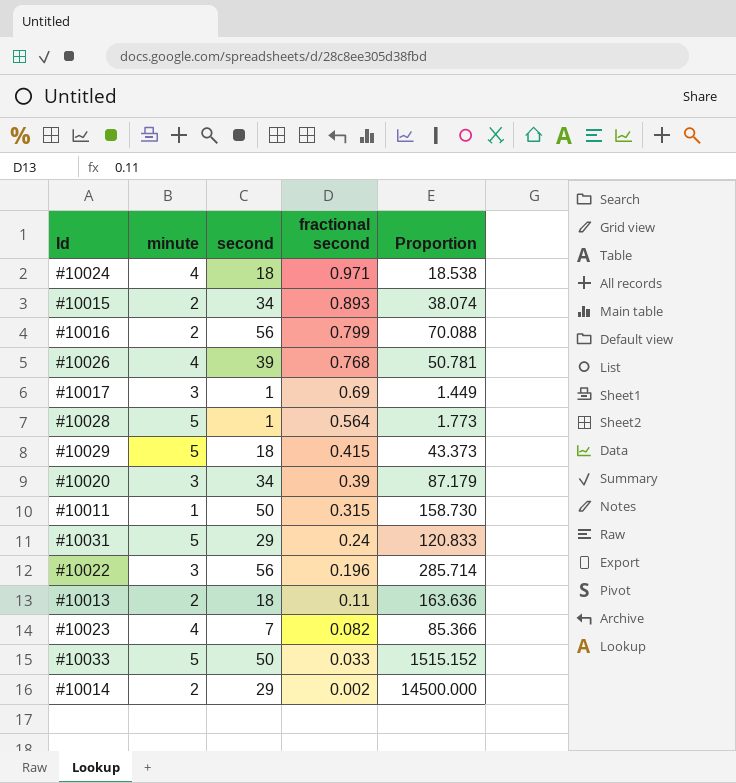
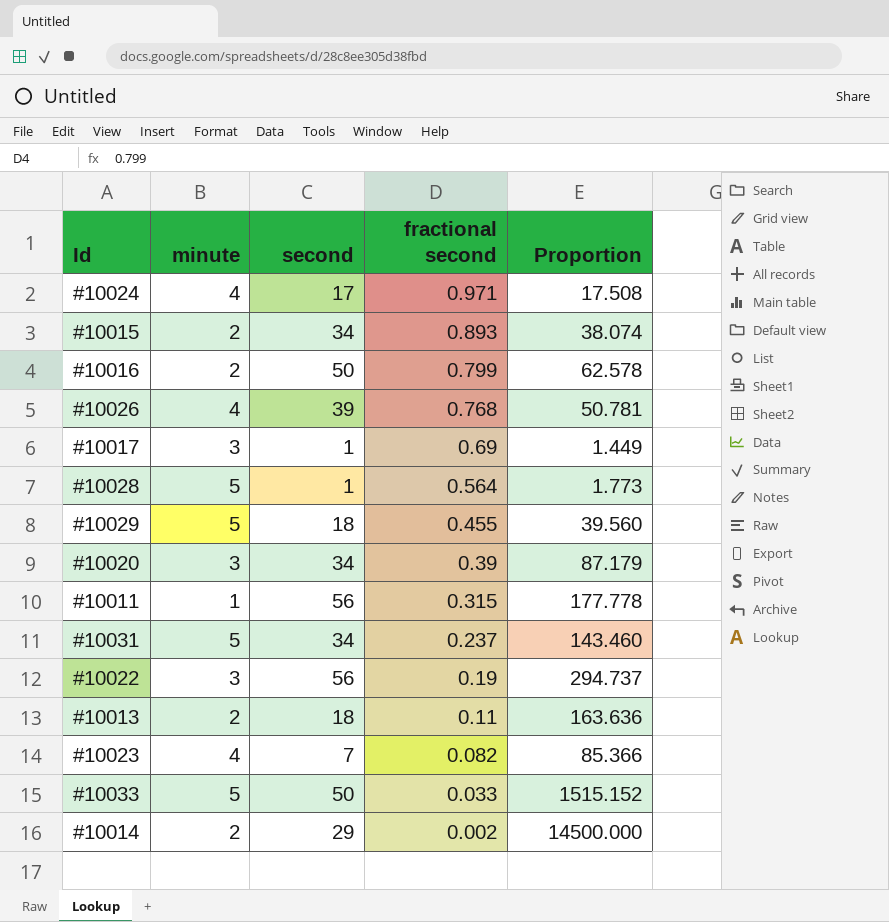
#10024 | second: 18 -> 17
#10024 | Proportion: 18.538 -> 17.508
#10016 | second: 56 -> 50
#10016 | Proportion: 70.088 -> 62.578
#10029 | fractional second: 0.415 -> 0.455
#10029 | Proportion: 43.373 -> 39.560
#10011 | second: 50 -> 56
#10011 | Proportion: 158.730 -> 177.778
#10031 | second: 29 -> 34
#10031 | fractional second: 0.24 -> 0.237
#10031 | Proportion: 120.833 -> 143.460
#10022 | fractional second: 0.196 -> 0.19
#10022 | Proportion: 285.714 -> 294.737

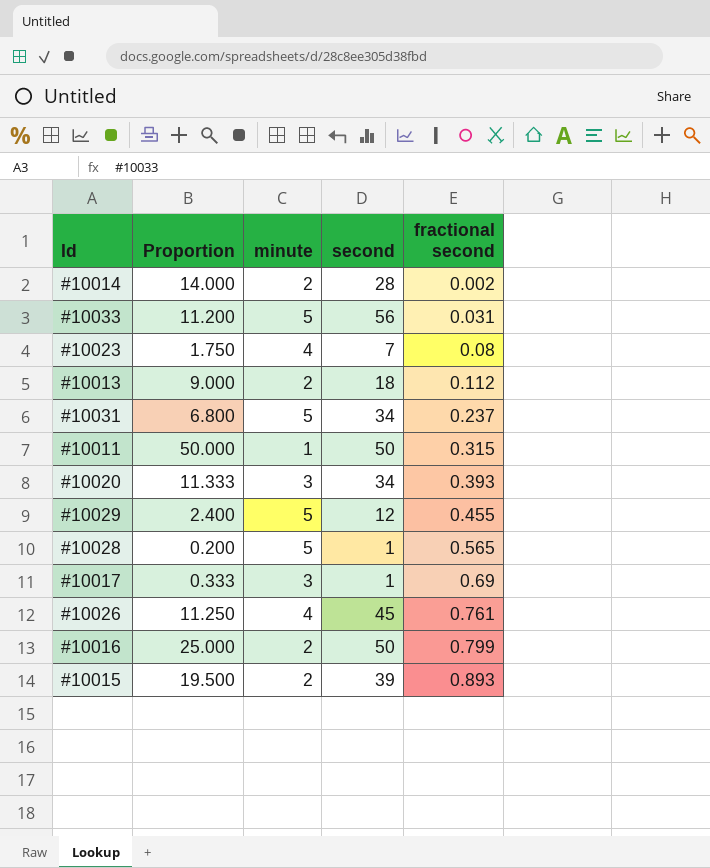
row order: fractional second descending -> fractional second ascending
column Proportion | formula: [second] / [fractional second] -> [second] / [minute]
column Proportion | position: 5 -> 2
row #10024: 4 | 17 | 0.971 | 17.508 -> none
row #10022: 3 | 56 | 0.19 | 294.737 -> none
#10014 | second: 29 -> 28
#10033 | second: 50 -> 56
#10033 | fractional second: 0.033 -> 0.031
#10023 | fractional second: 0.082 -> 0.08
#10013 | fractional second: 0.11 -> 0.112
#10011 | second: 56 -> 50
#10020 | fractional second: 0.39 -> 0.393
#10029 | second: 18 -> 12
#10028 | fractional second: 0.564 -> 0.565
#10026 | second: 39 -> 45
#10026 | fractional second: 0.768 -> 0.761
#10015 | second: 34 -> 39

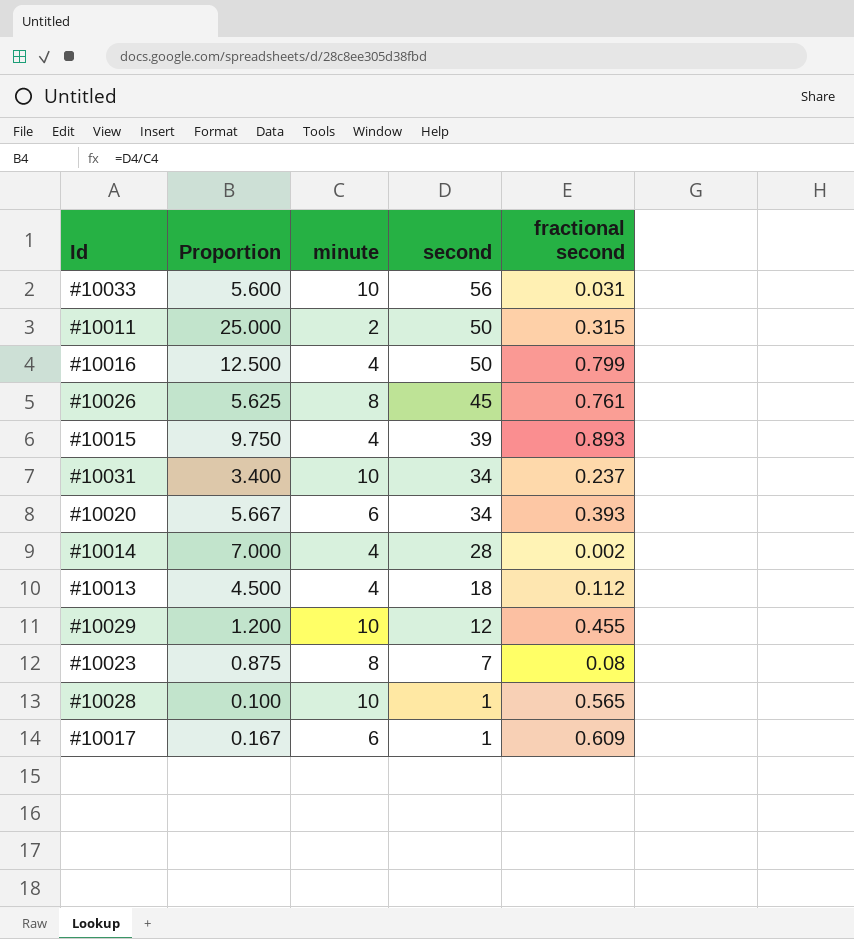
row order: fractional second ascending -> second descending
#10033 | Proportion: 11.200 -> 5.600
#10033 | minute: 5 -> 10
#10011 | Proportion: 50.000 -> 25.000
#10011 | minute: 1 -> 2
#10016 | Proportion: 25.000 -> 12.500
#10016 | minute: 2 -> 4
#10026 | Proportion: 11.250 -> 5.625
#10026 | minute: 4 -> 8
#10015 | Proportion: 19.500 -> 9.750
#10015 | minute: 2 -> 4
#10031 | Proportion: 6.800 -> 3.400
#10031 | minute: 5 -> 10
#10020 | Proportion: 11.333 -> 5.667
#10020 | minute: 3 -> 6
#10014 | Proportion: 14.000 -> 7.000
#10014 | minute: 2 -> 4
#10013 | Proportion: 9.000 -> 4.500
#10013 | minute: 2 -> 4
#10029 | Proportion: 2.400 -> 1.200
#10029 | minute: 5 -> 10
#10023 | Proportion: 1.750 -> 0.875
#10023 | minute: 4 -> 8
#10028 | Proportion: 0.200 -> 0.100
#10028 | minute: 5 -> 10
#10017 | Proportion: 0.333 -> 0.167
#10017 | minute: 3 -> 6
#10017 | fractional second: 0.69 -> 0.609

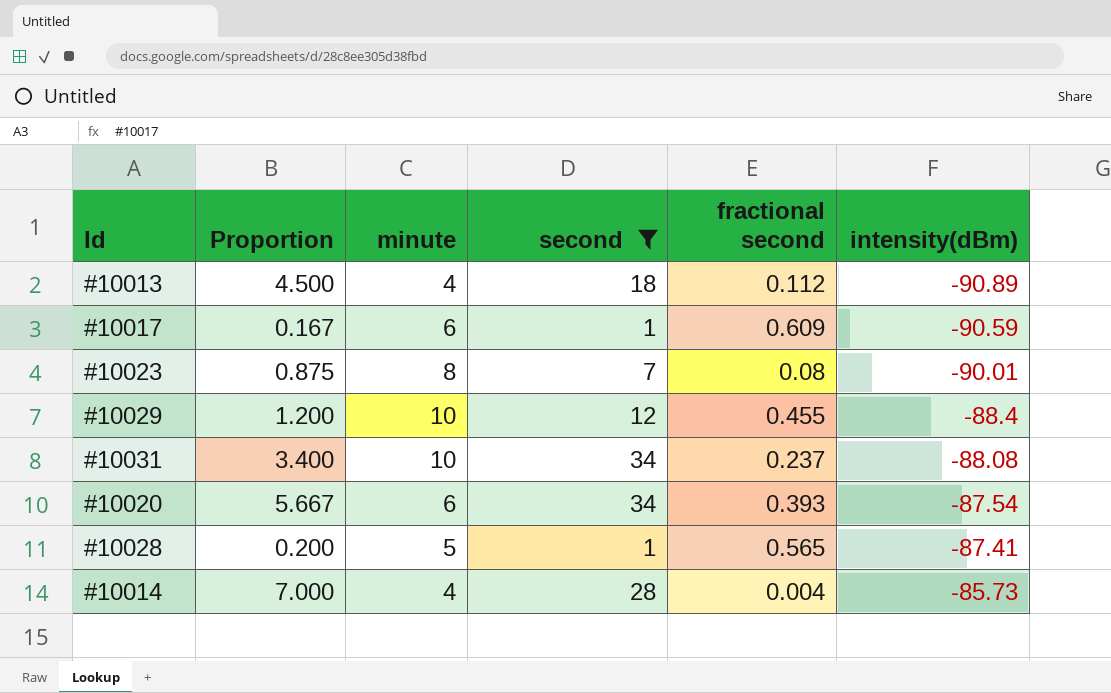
filter: none -> second <= 34
row order: second descending -> intensity(dBm) ascending
column intensity(dBm) | position: none -> 6
#10028 | Proportion: 0.100 -> 0.200
#10028 | minute: 10 -> 5
#10014 | fractional second: 0.002 -> 0.004

